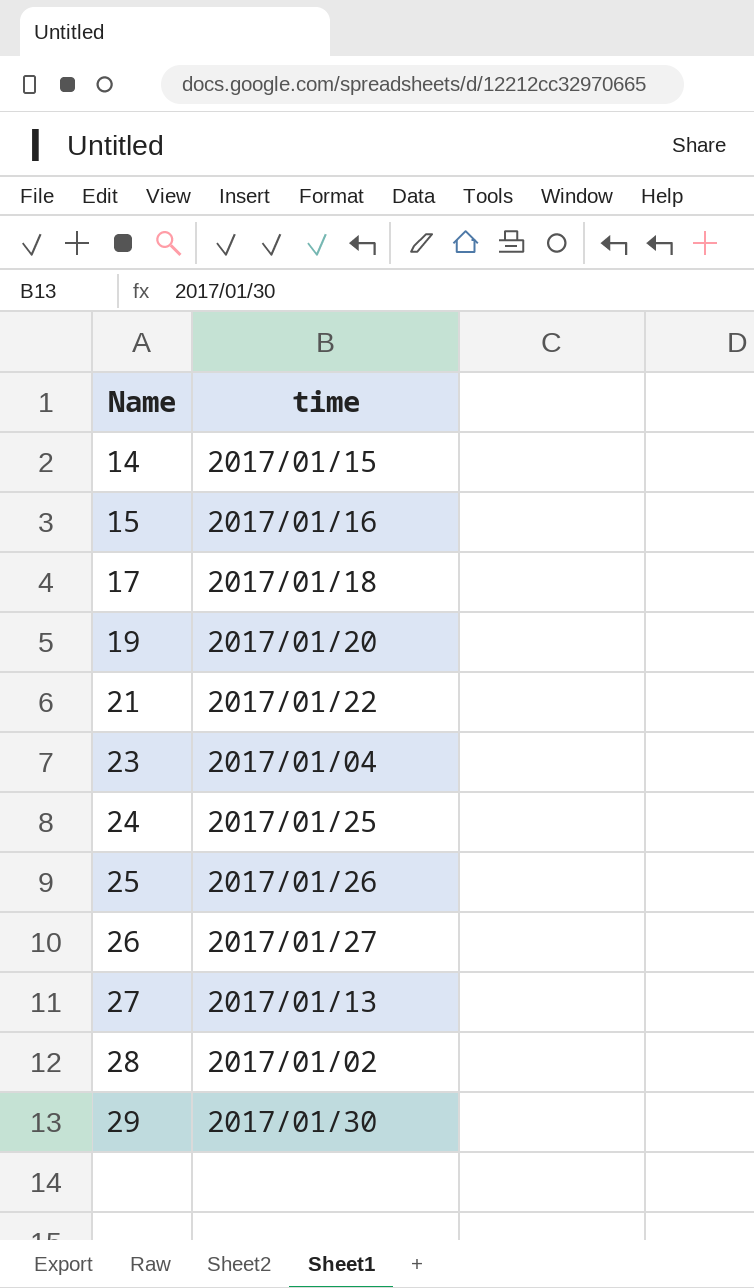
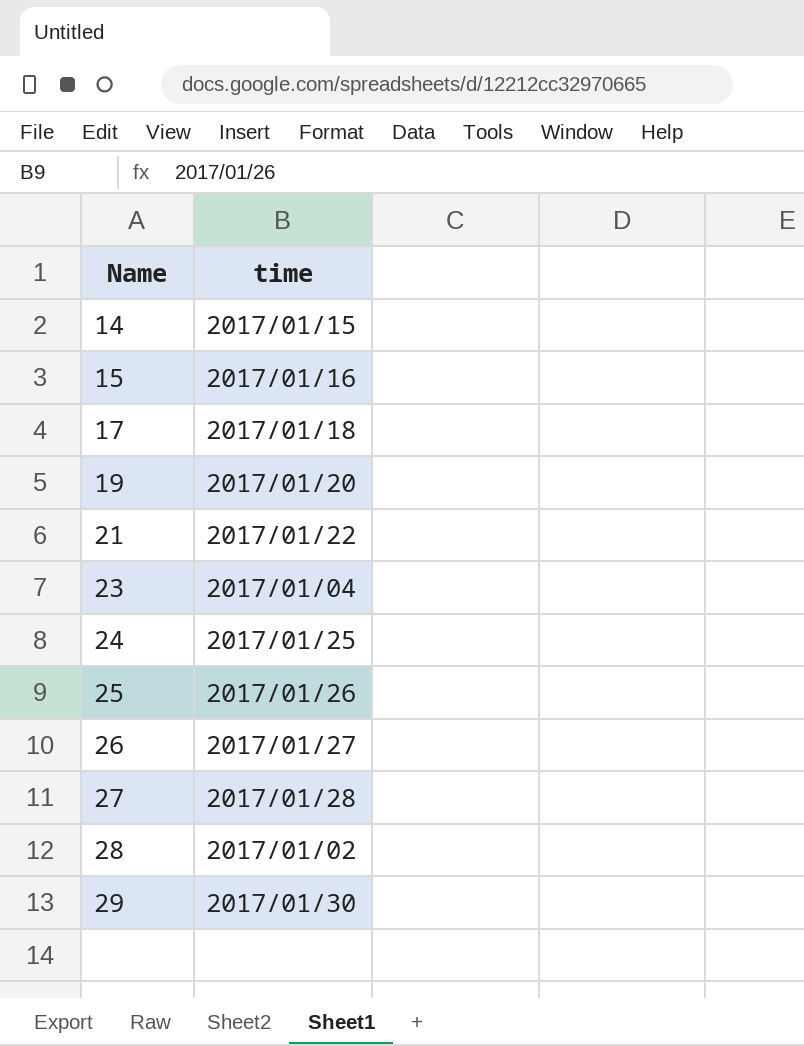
27 | time: 2017/01/13 -> 2017/01/28

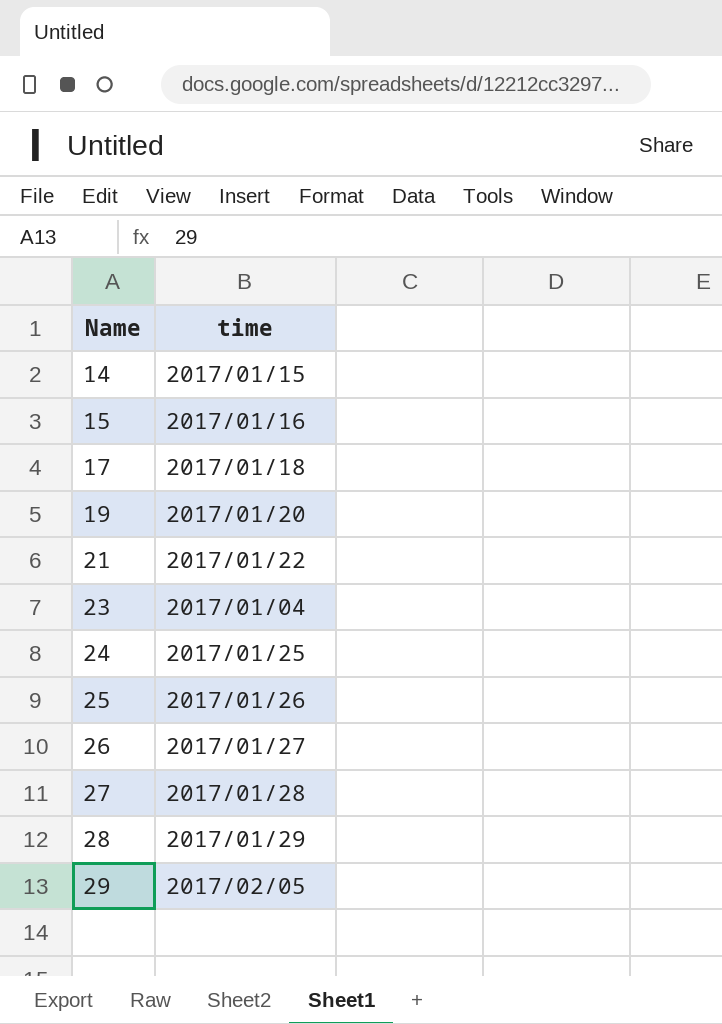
28 | time: 2017/01/02 -> 2017/01/29
29 | time: 2017/01/30 -> 2017/02/05

